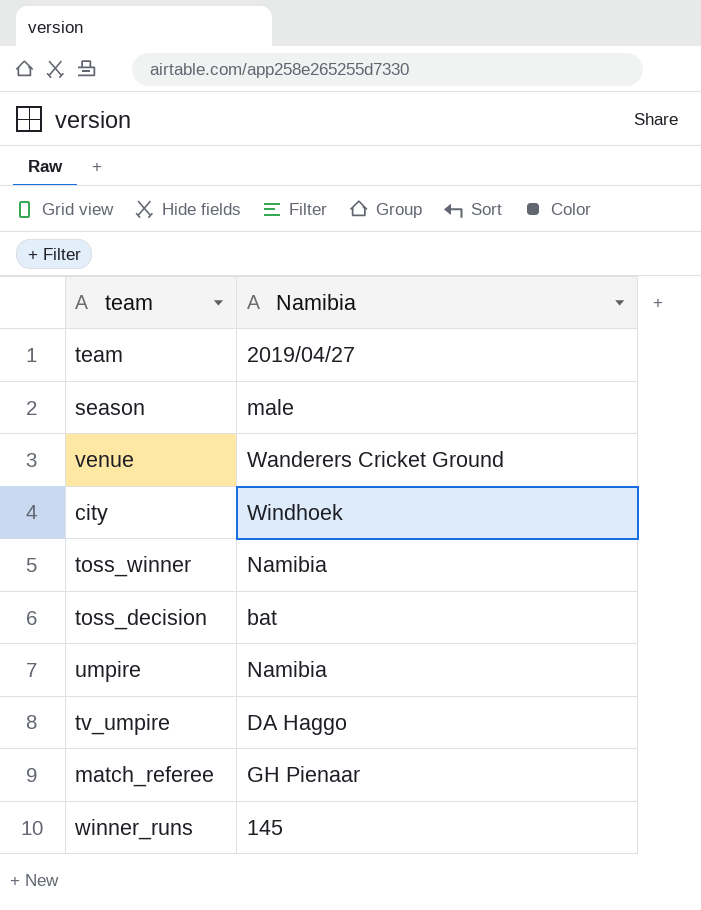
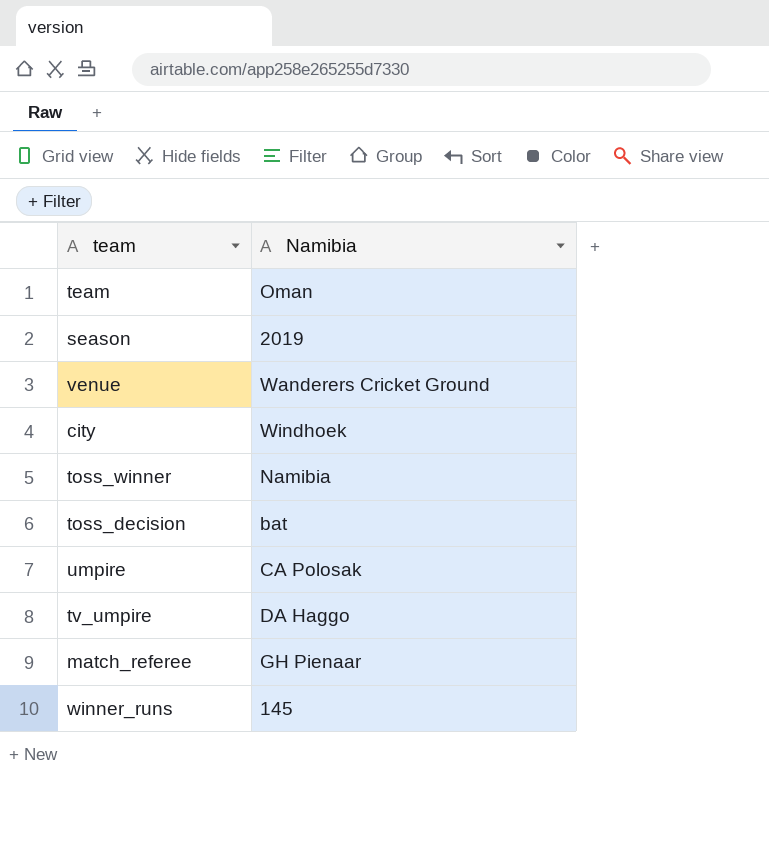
team | Namibia: 2019/04/27 -> Oman
season | Namibia: male -> 2019
umpire | Namibia: Namibia -> CA Polosak

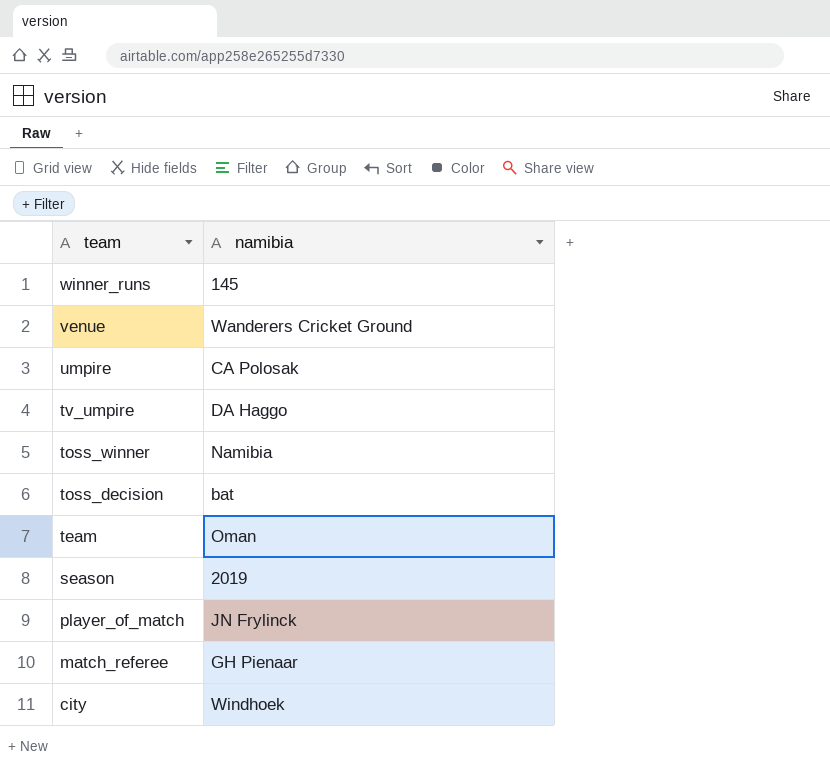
row order: none -> team descending
column name: Namibia -> namibia
row player_of_match: none -> JN Frylinck

